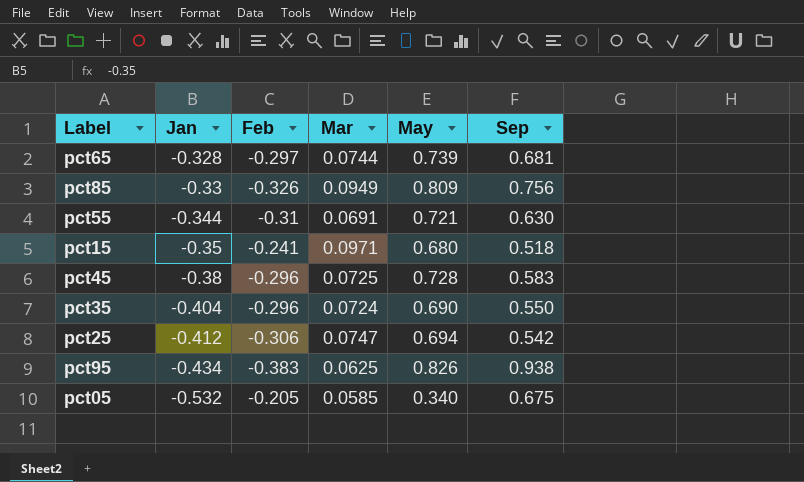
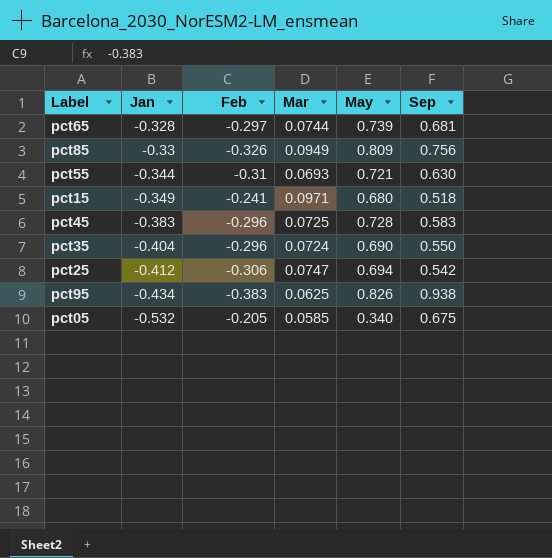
pct55 | Mar: 0.0691 -> 0.0693
pct15 | Jan: -0.35 -> -0.349
pct45 | Jan: -0.38 -> -0.383

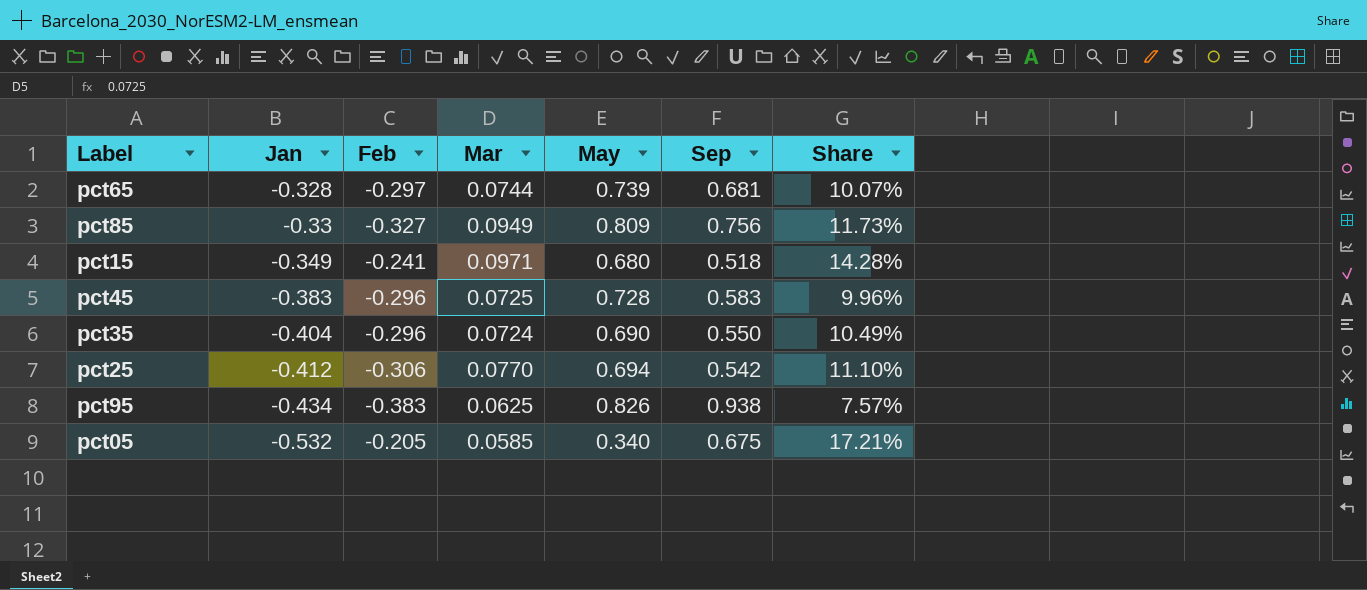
column Share | formula: none -> [Mar] / [May]
row pct55: -0.344 | -0.31 | 0.0693 | 0.721 | 0.630 -> none
pct85 | Feb: -0.326 -> -0.327
pct25 | Mar: 0.0747 -> 0.0770

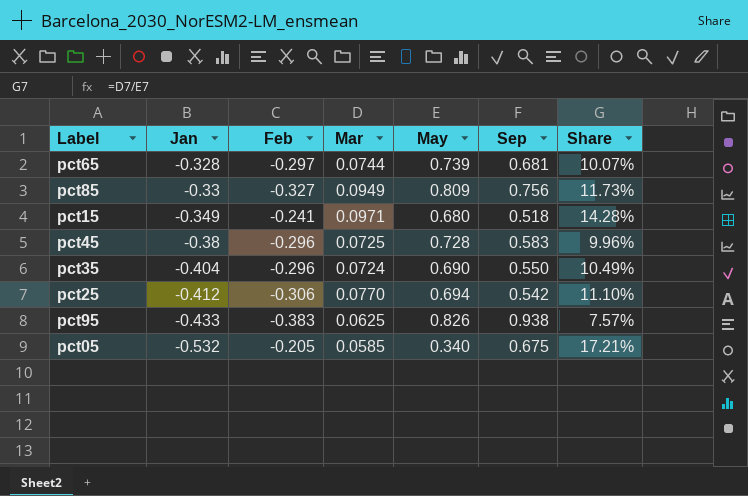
pct45 | Jan: -0.383 -> -0.38
pct95 | Jan: -0.434 -> -0.433

